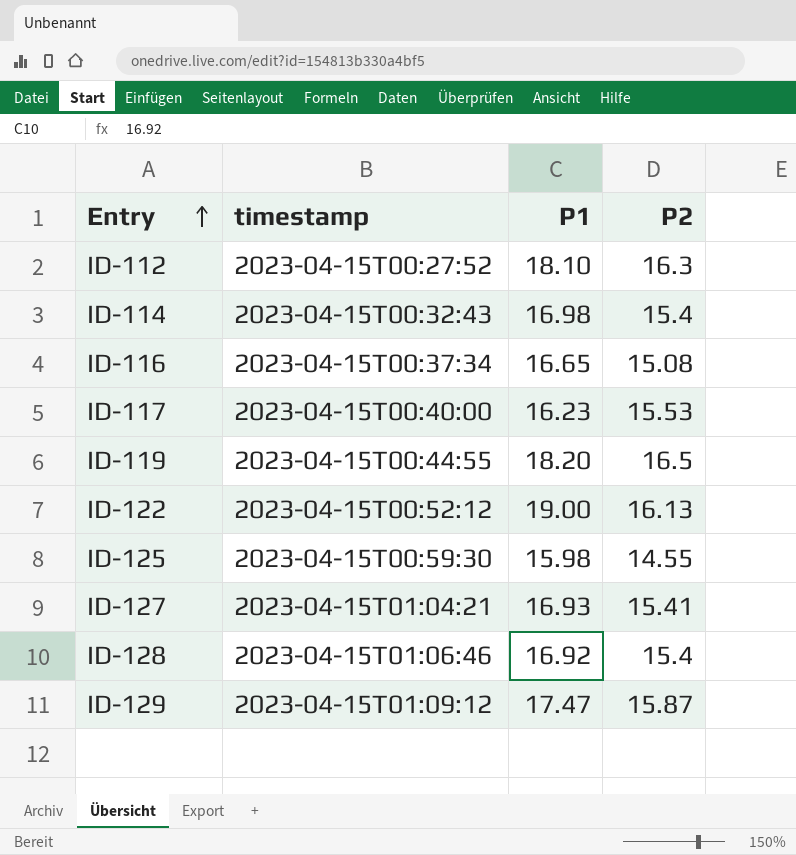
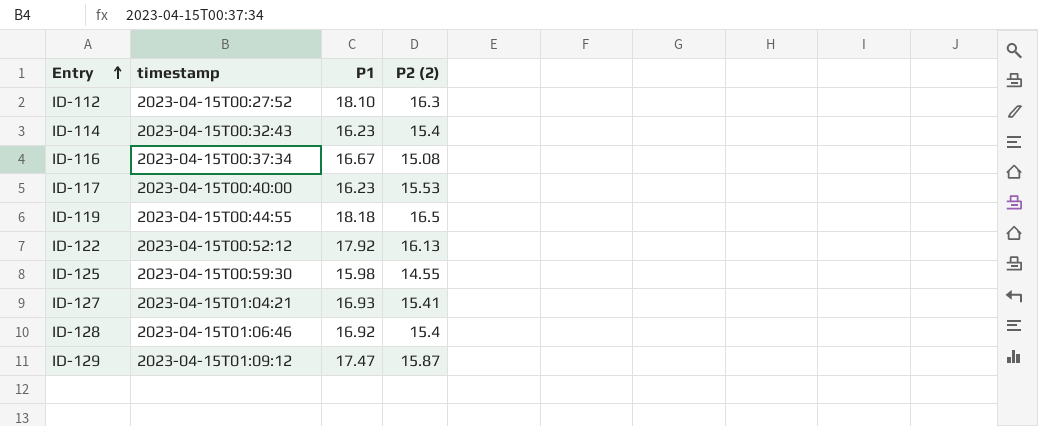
column name: P2 -> P2 (2)
ID-114 | P1: 16.98 -> 16.23
ID-116 | P1: 16.65 -> 16.67
ID-119 | P1: 18.20 -> 18.18
ID-122 | P1: 19.00 -> 17.92

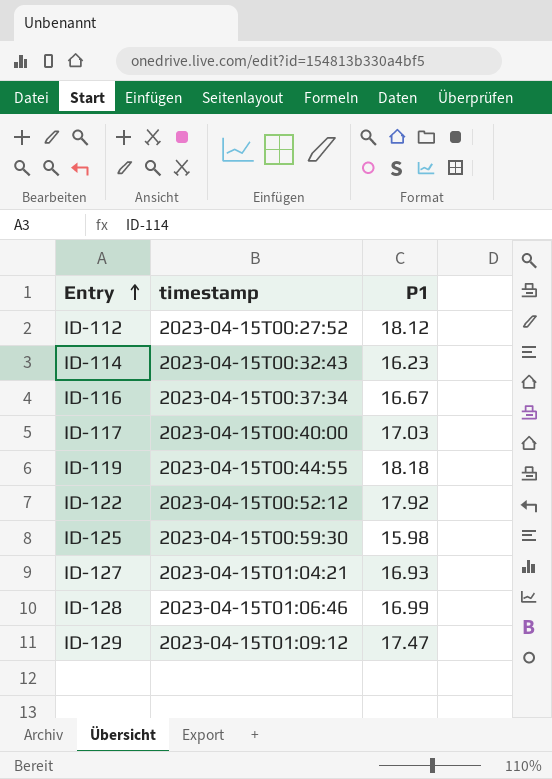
column P2 (2) | position: 4 -> none
ID-112 | P1: 18.10 -> 18.12
ID-117 | P1: 16.23 -> 17.03
ID-128 | P1: 16.92 -> 16.99

